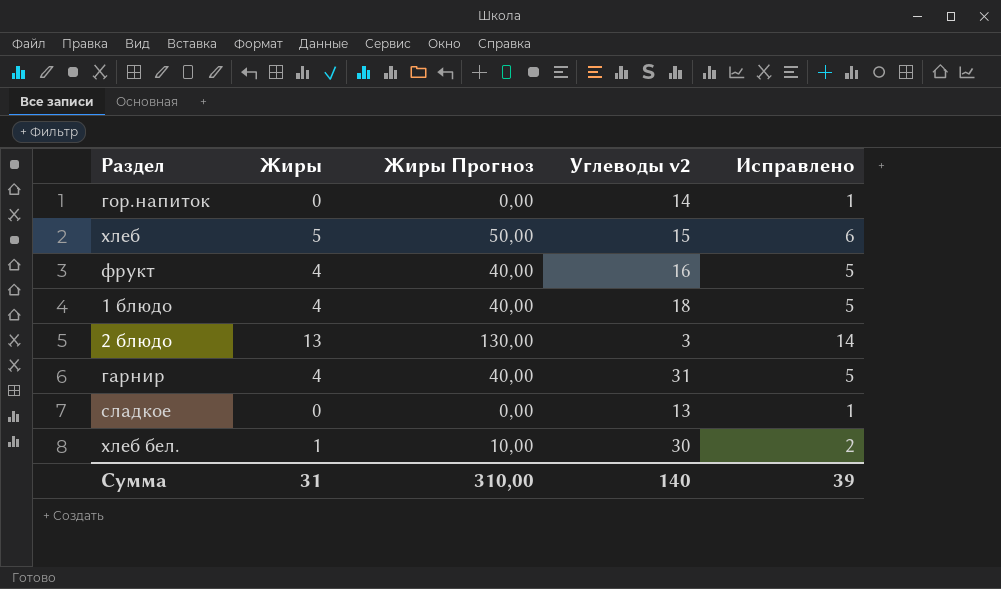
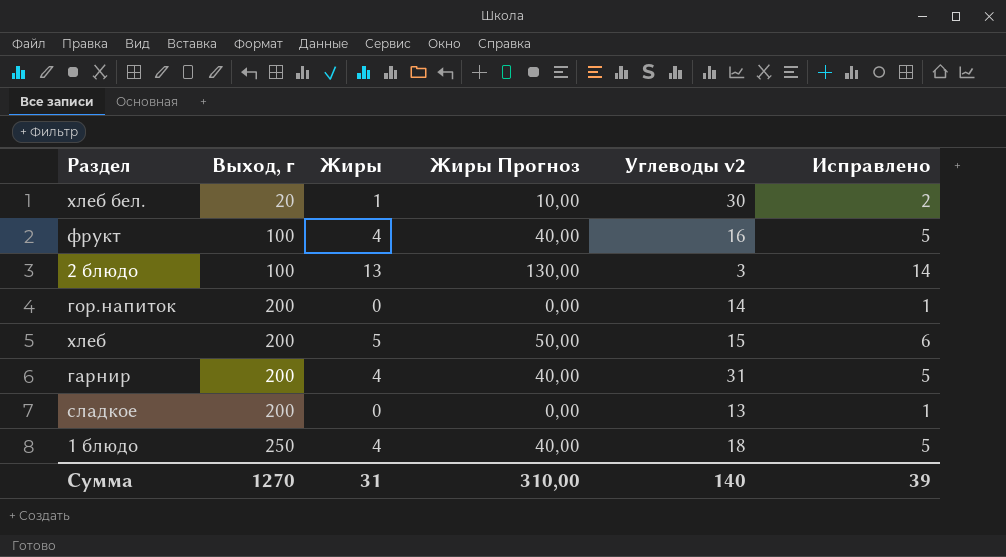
row order: none -> Выход, г ascending
column Выход, г | position: none -> 2

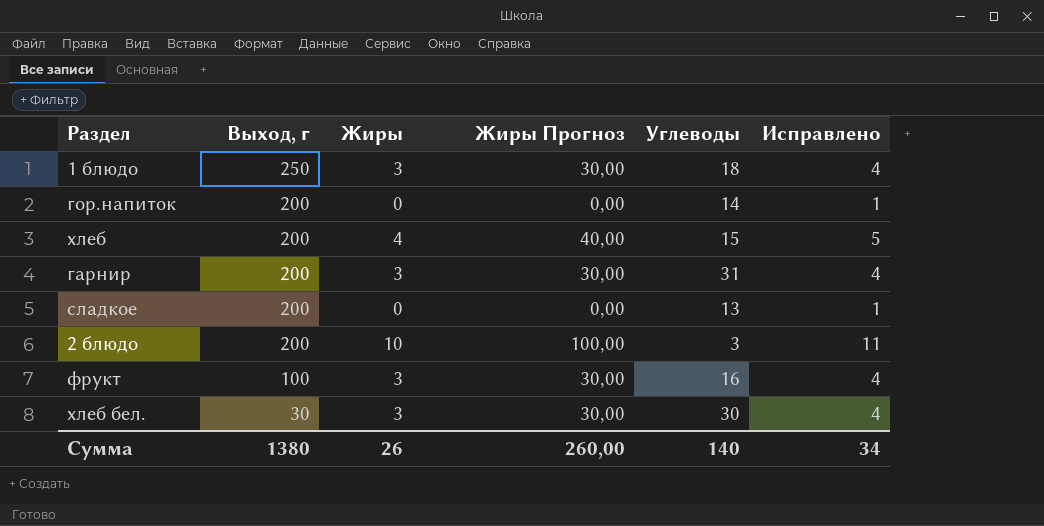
row order: Выход, г ascending -> Выход, г descending
column name: Углеводы v2 -> Углеводы
1 блюдо | Жиры: 4 -> 3
1 блюдо | Жиры Прогноз: 40,00 -> 30,00
1 блюдо | Исправлено: 5 -> 4
хлеб | Жиры: 5 -> 4
хлеб | Жиры Прогноз: 50,00 -> 40,00
хлеб | Исправлено: 6 -> 5
гарнир | Жиры: 4 -> 3
гарнир | Жиры Прогноз: 40,00 -> 30,00
гарнир | Исправлено: 5 -> 4
2 блюдо | Выход, г: 100 -> 200
2 блюдо | Жиры: 13 -> 10
2 блюдо | Жиры Прогноз: 130,00 -> 100,00
2 блюдо | Исправлено: 14 -> 11
фрукт | Жиры: 4 -> 3
фрукт | Жиры Прогноз: 40,00 -> 30,00
фрукт | Исправлено: 5 -> 4
хлеб бел. | Выход, г: 20 -> 30
хлеб бел. | Жиры: 1 -> 3
хлеб бел. | Жиры Прогноз: 10,00 -> 30,00
хлеб бел. | Исправлено: 2 -> 4
Сумма | Выход, г: 1270 -> 1380
Сумма | Жиры: 31 -> 26
Сумма | Жиры Прогноз: 310,00 -> 260,00
Сумма | Исправлено: 39 -> 34

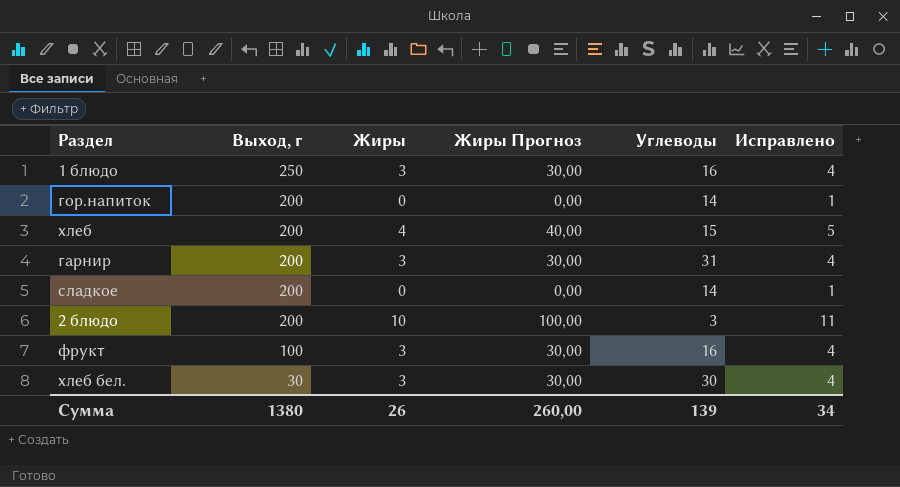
1 блюдо | Углеводы: 18 -> 16
сладкое | Углеводы: 13 -> 14
Сумма | Углеводы: 140 -> 139

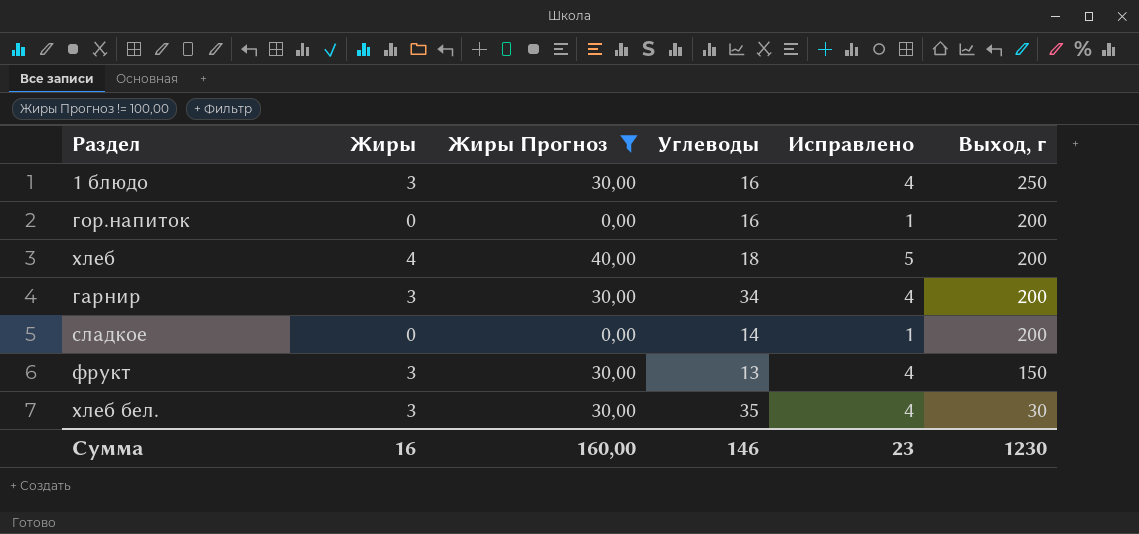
filter: none -> Жиры Прогноз != 100,00
column Выход, г | position: 2 -> 6
гор.напиток | Углеводы: 14 -> 16
хлеб | Углеводы: 15 -> 18
гарнир | Углеводы: 31 -> 34
фрукт | Углеводы: 16 -> 13
фрукт | Выход, г: 100 -> 150
хлеб бел. | Углеводы: 30 -> 35
Сумма | Жиры: 26 -> 16
Сумма | Жиры Прогноз: 260,00 -> 160,00
Сумма | Углеводы: 139 -> 146
Сумма | Исправлено: 34 -> 23
Сумма | Выход, г: 1380 -> 1230

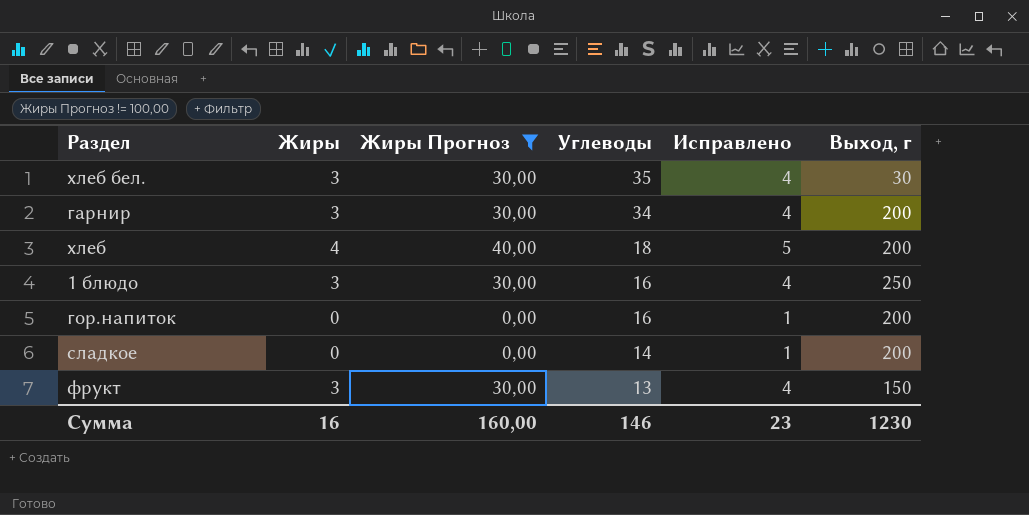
row order: Выход, г descending -> Углеводы descending

